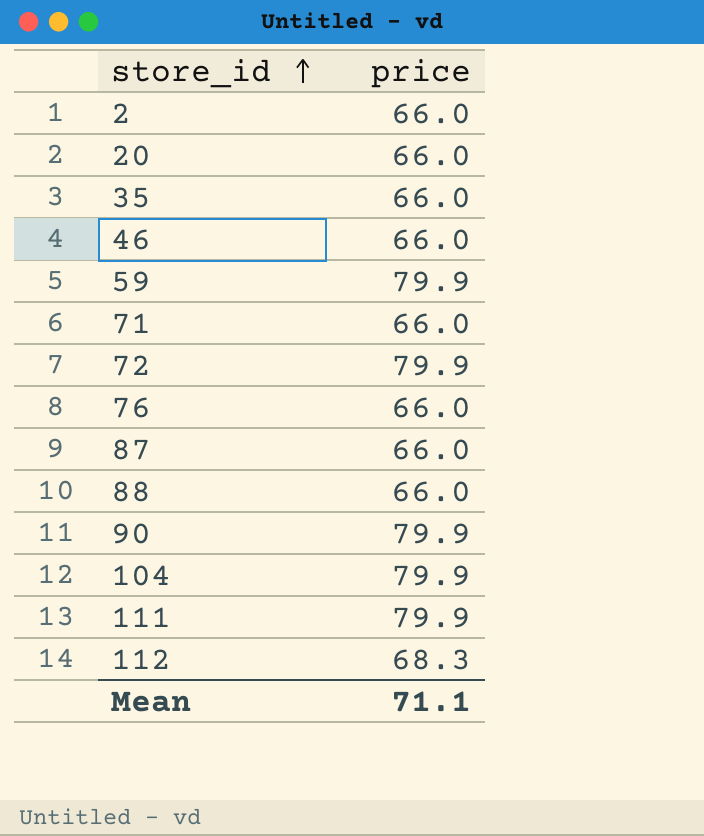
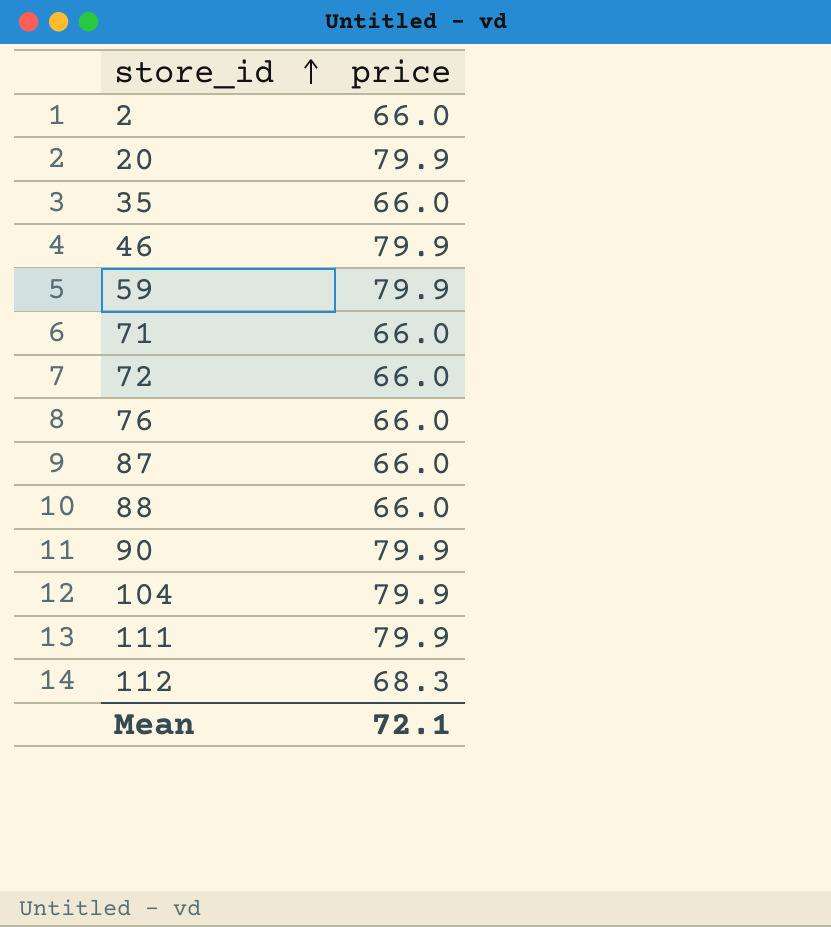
20 | price: 66.0 -> 79.9
46 | price: 66.0 -> 79.9
72 | price: 79.9 -> 66.0
Mean | price: 71.1 -> 72.1

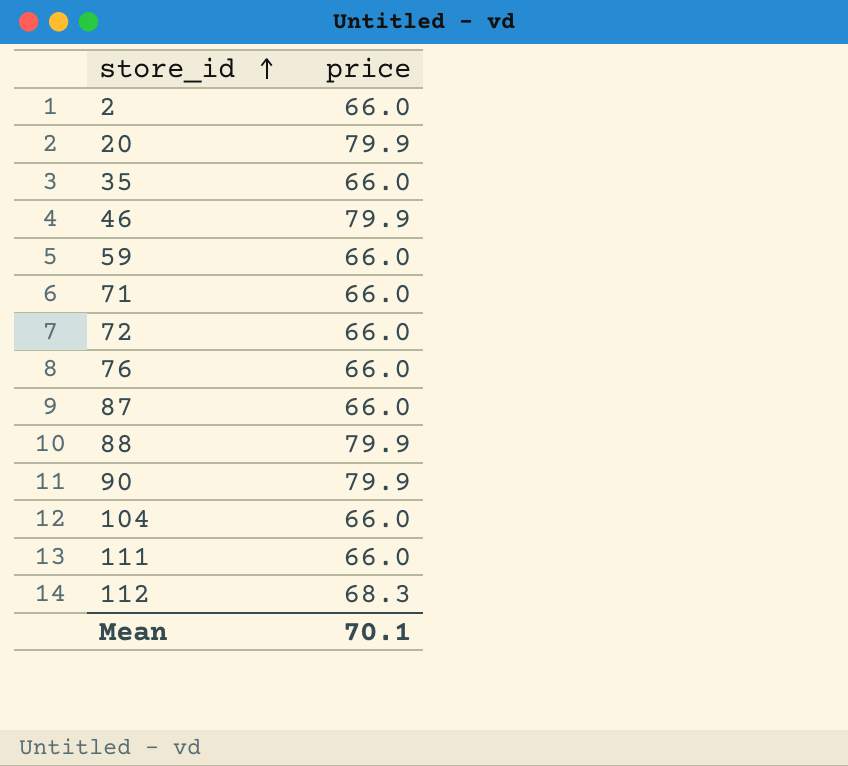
59 | price: 79.9 -> 66.0
88 | price: 66.0 -> 79.9
104 | price: 79.9 -> 66.0
111 | price: 79.9 -> 66.0
Mean | price: 72.1 -> 70.1

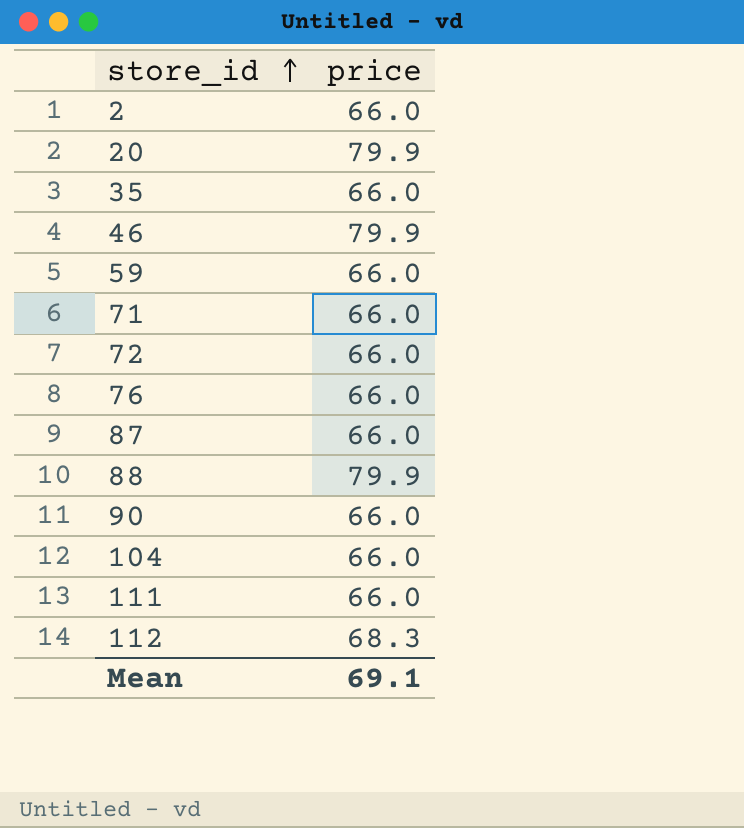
90 | price: 79.9 -> 66.0
Mean | price: 70.1 -> 69.1

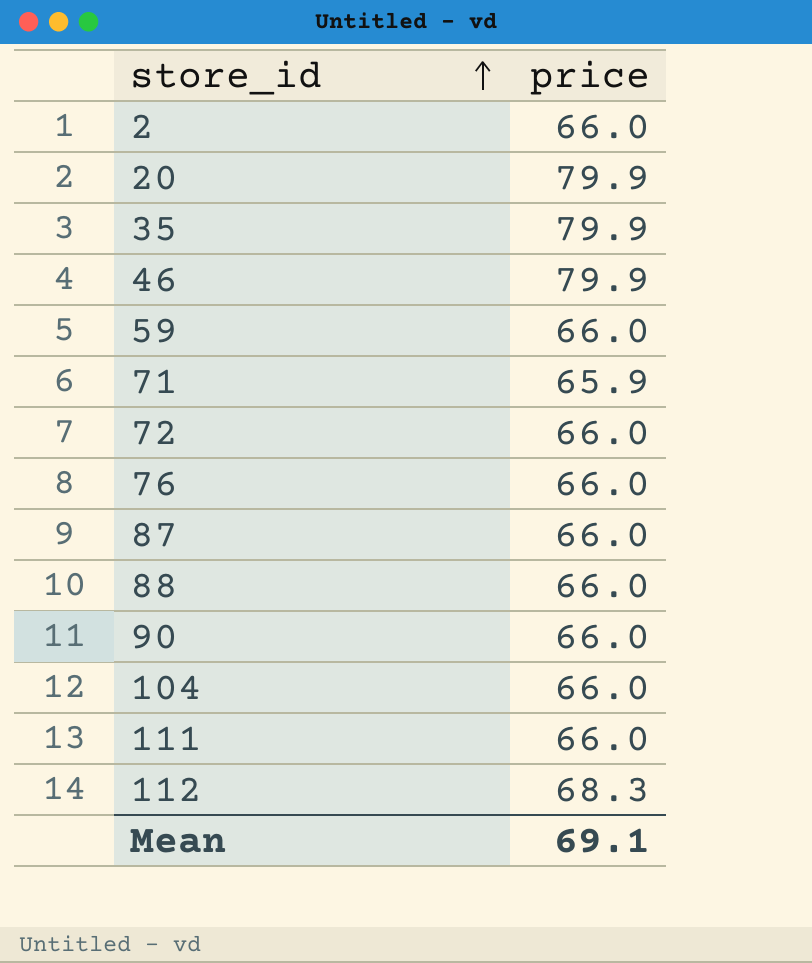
35 | price: 66.0 -> 79.9
71 | price: 66.0 -> 65.9
88 | price: 79.9 -> 66.0

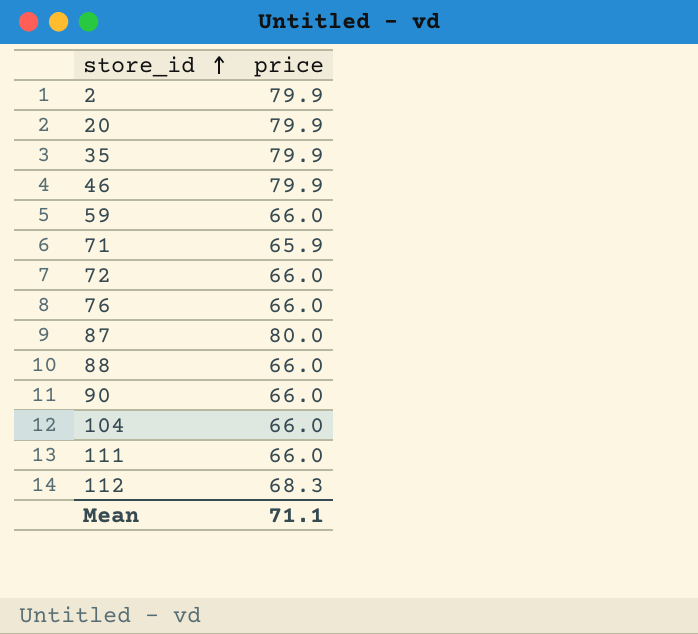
2 | price: 66.0 -> 79.9
87 | price: 66.0 -> 80.0
Mean | price: 69.1 -> 71.1

